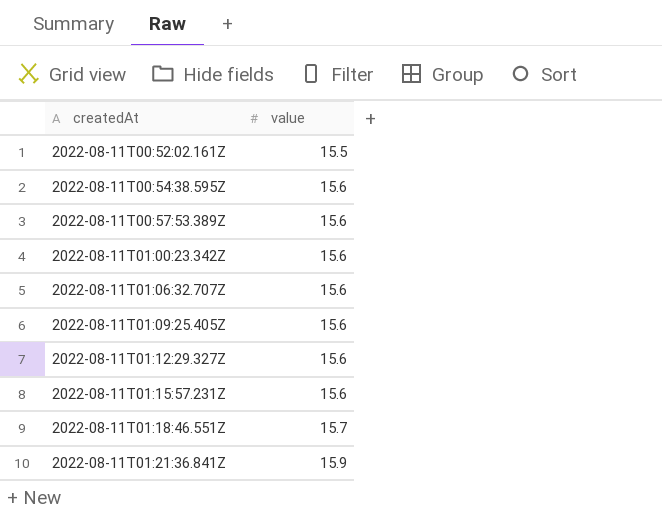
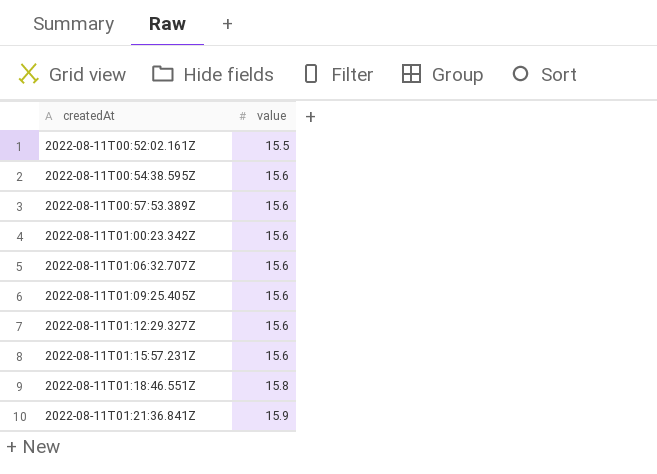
2022-08-11T01:18:46.551Z | value: 15.7 -> 15.8

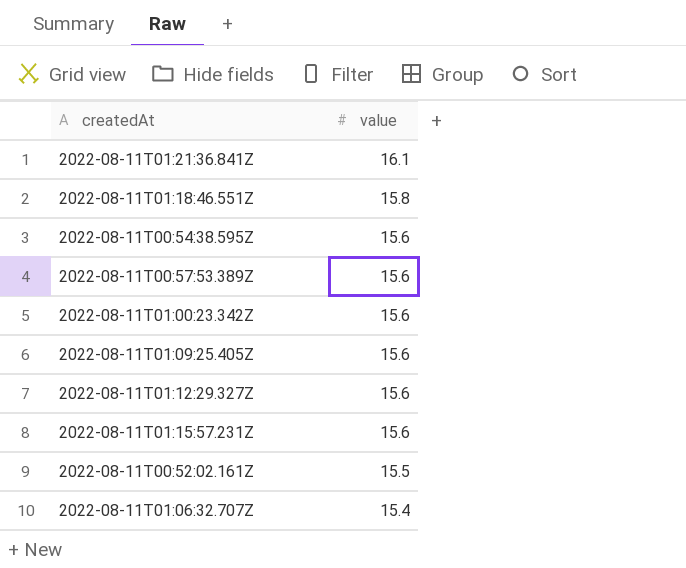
row order: createdAt ascending -> value descending
2022-08-11T01:21:36.841Z | value: 15.9 -> 16.1
2022-08-11T01:06:32.707Z | value: 15.6 -> 15.4

